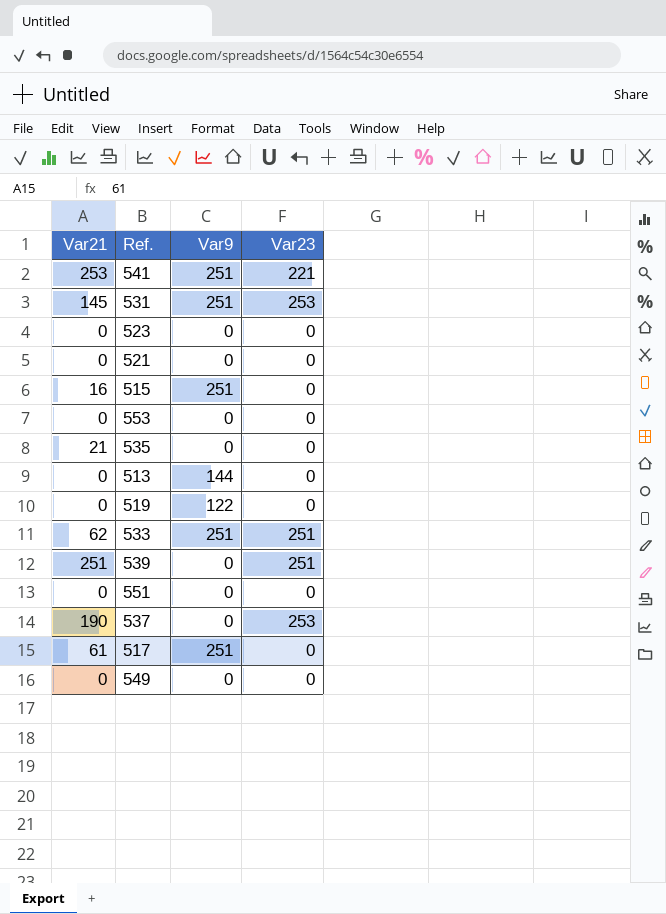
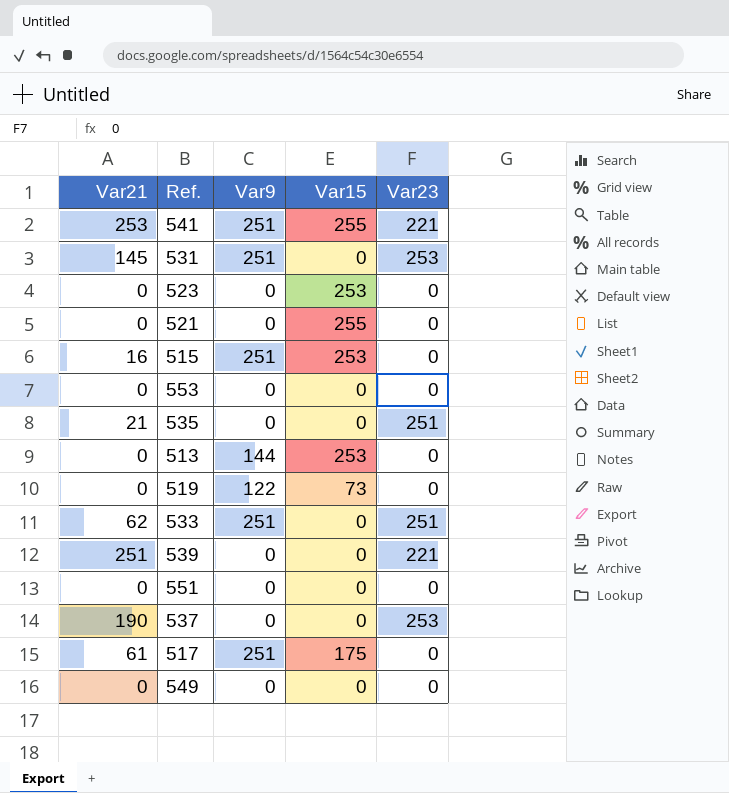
column Var15 | position: none -> 4
535 | Var23: 0 -> 251
539 | Var23: 251 -> 221

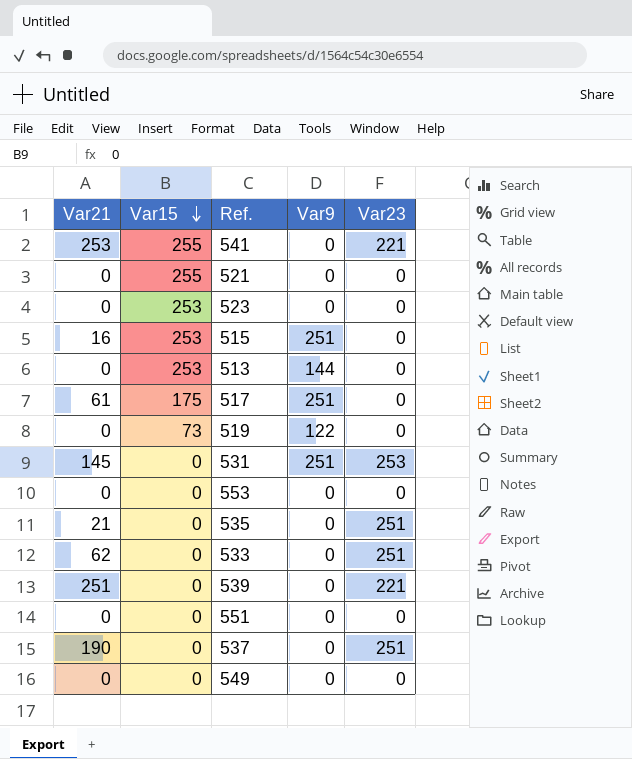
row order: none -> Var15 descending
column Var15 | position: 4 -> 2
541 | Var9: 251 -> 0
533 | Var9: 251 -> 0
537 | Var23: 253 -> 251

